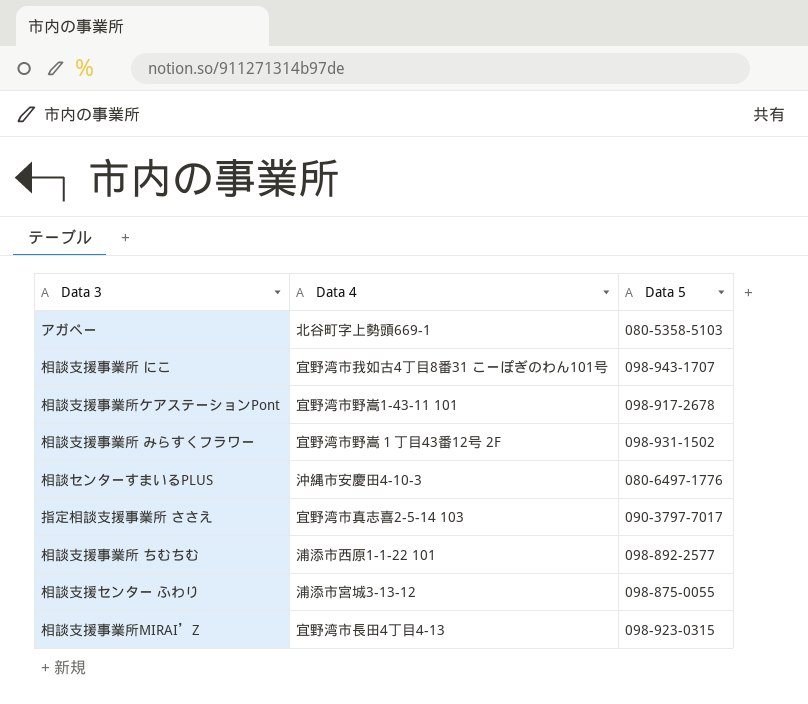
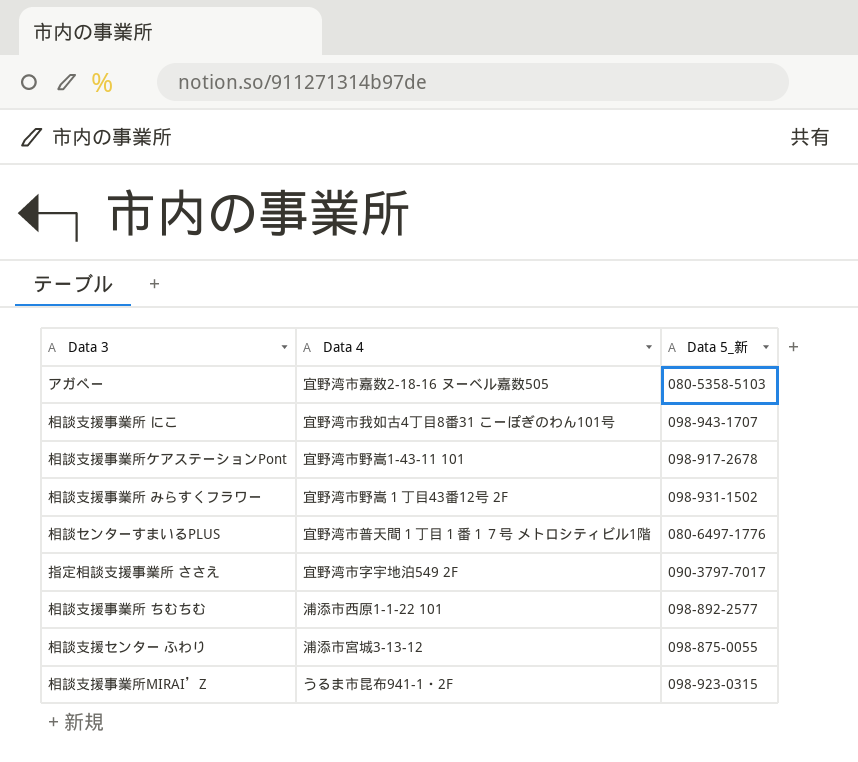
column name: Data 5 -> Data 5_新
アガペー | Data 4: 北谷町字上勢頭669-1 -> 宜野湾市嘉数2-18-16 ヌーベル嘉数505
相談センターすまいるPLUS | Data 4: 沖縄市安慶田4-10-3 -> 宜野湾市普天間１丁目１番１７号 メトロシティビル1階
指定相談支援事業所 ささえ | Data 4: 宜野湾市真志喜2-5-14 103 -> 宜野湾市字宇地泊549 2F
相談支援事業所MIRAI’Z | Data 4: 宜野湾市長田4丁目4-13 -> うるま市昆布941-1・2F

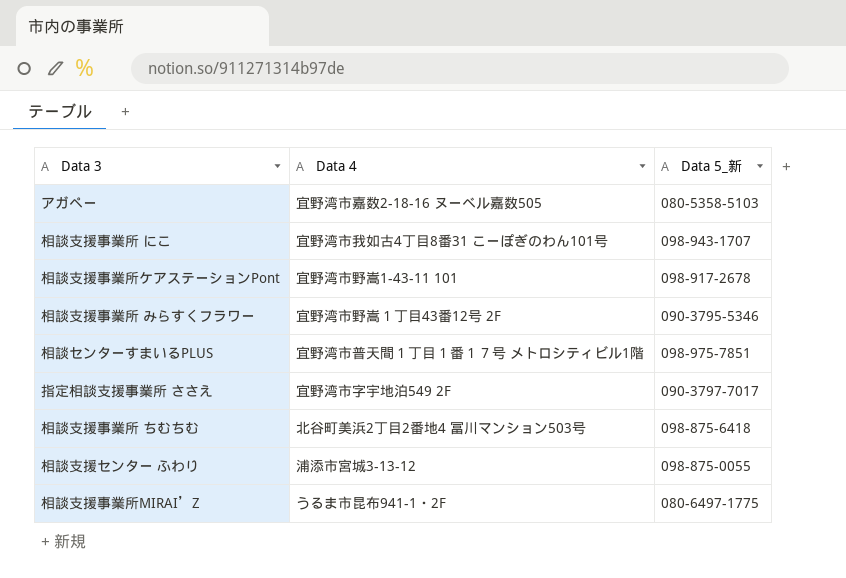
相談支援事業所 みらすくフラワー | Data 5_新: 098-931-1502 -> 090-3795-5346
相談センターすまいるPLUS | Data 5_新: 080-6497-1776 -> 098-975-7851
相談支援事業所 ちむちむ | Data 4: 浦添市西原1-1-22 101 -> 北谷町美浜2丁目2番地4 冨川マンション503号
相談支援事業所 ちむちむ | Data 5_新: 098-892-2577 -> 098-875-6418
相談支援事業所MIRAI’Z | Data 5_新: 098-923-0315 -> 080-6497-1775

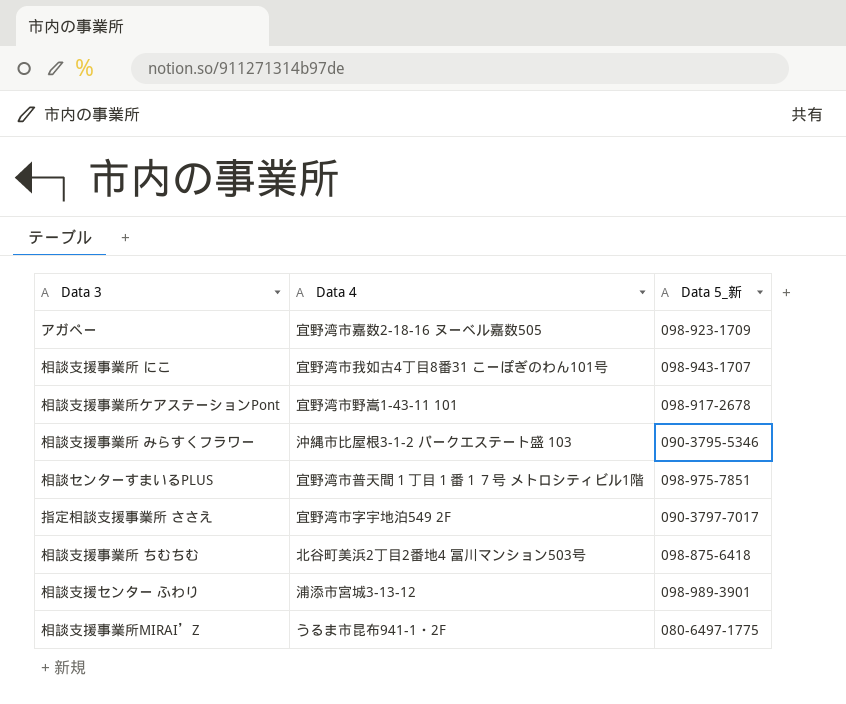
アガペー | Data 5_新: 080-5358-5103 -> 098-923-1709
相談支援事業所 みらすくフラワー | Data 4: 宜野湾市野嵩１丁目43番12号 2F -> 沖縄市比屋根3-1-2 パークエステート盛 103
相談支援センター ふわり | Data 5_新: 098-875-0055 -> 098-989-3901

